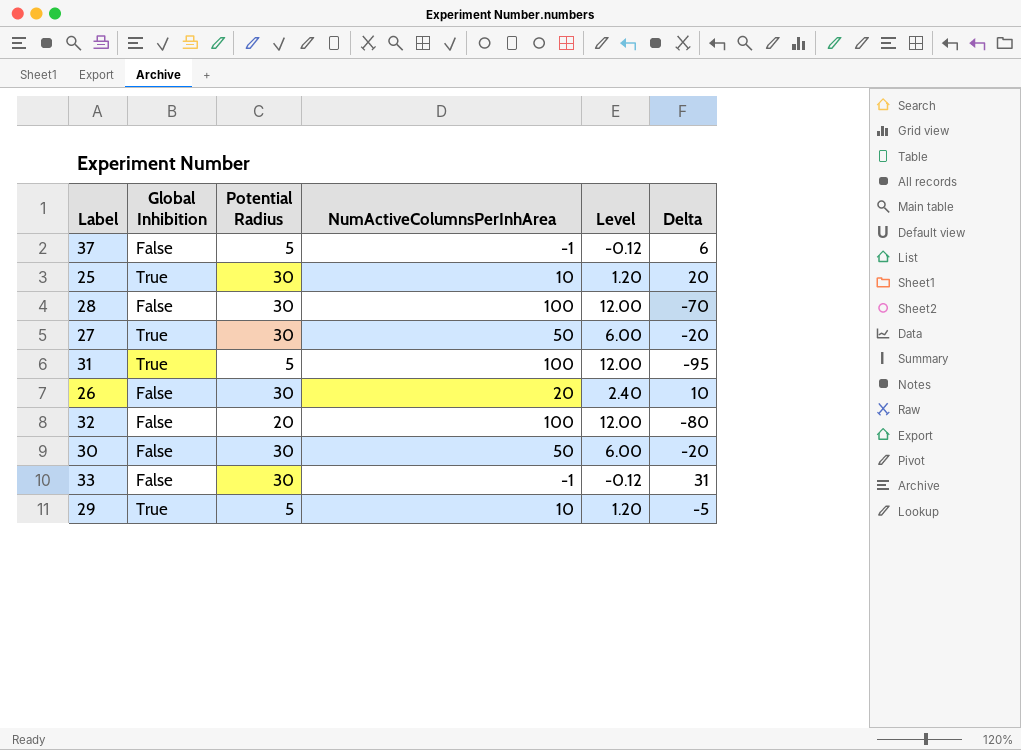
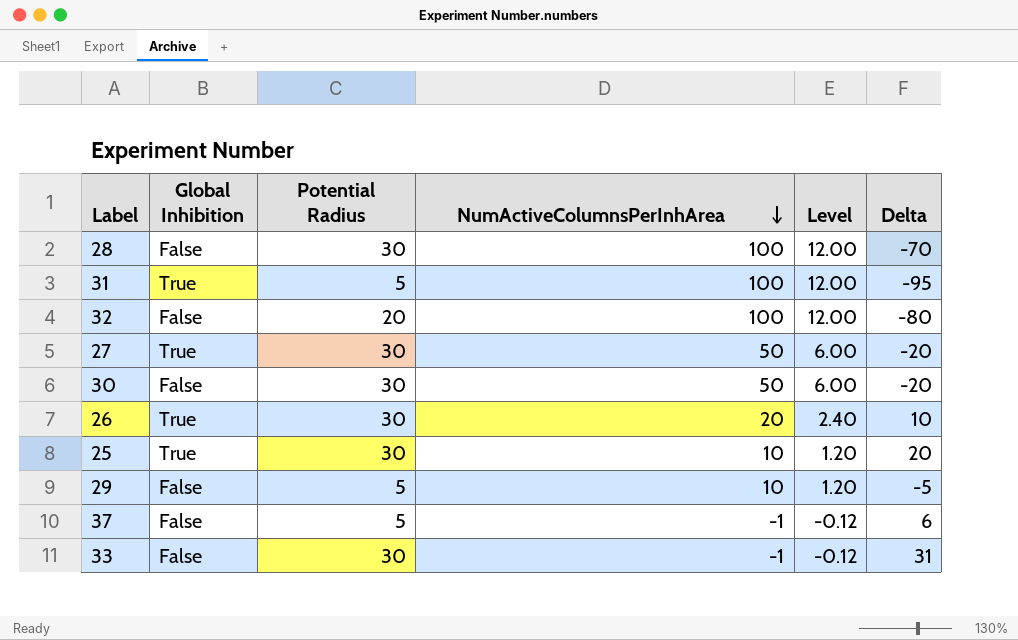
row order: none -> NumActiveColumnsPerInhArea descending
26 | Global Inhibition: False -> True
29 | Global Inhibition: True -> False

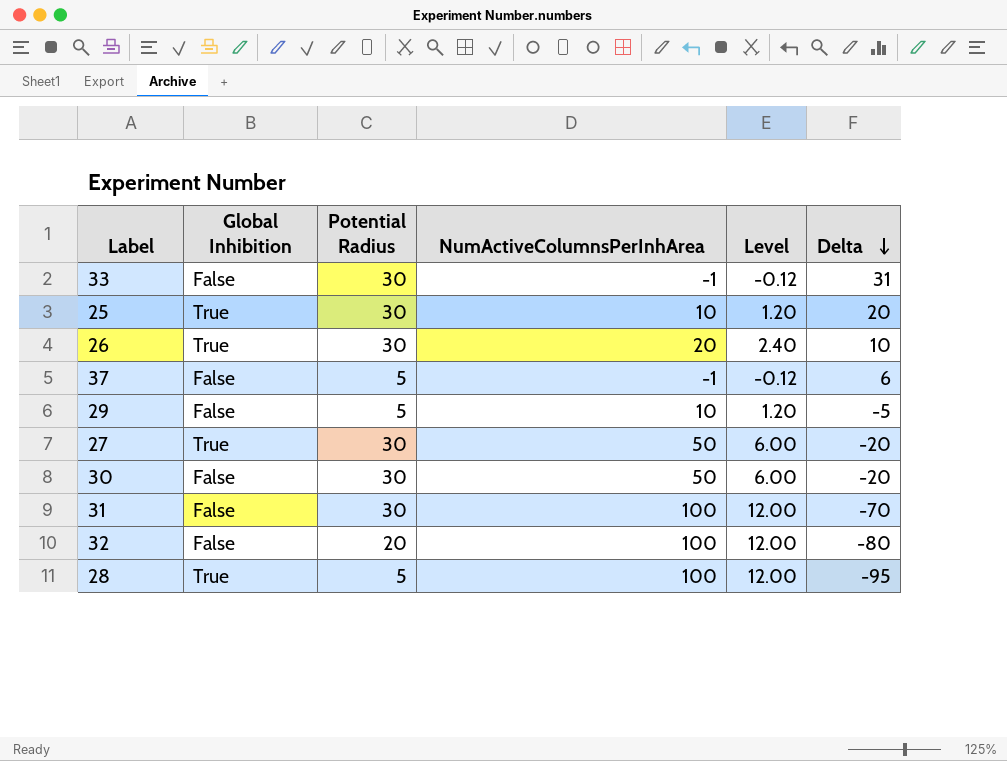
row order: NumActiveColumnsPerInhArea descending -> Delta descending
31 | Global Inhibition: True -> False
31 | Potential Radius: 5 -> 30
31 | Delta: -95 -> -70
28 | Global Inhibition: False -> True
28 | Potential Radius: 30 -> 5
28 | Delta: -70 -> -95

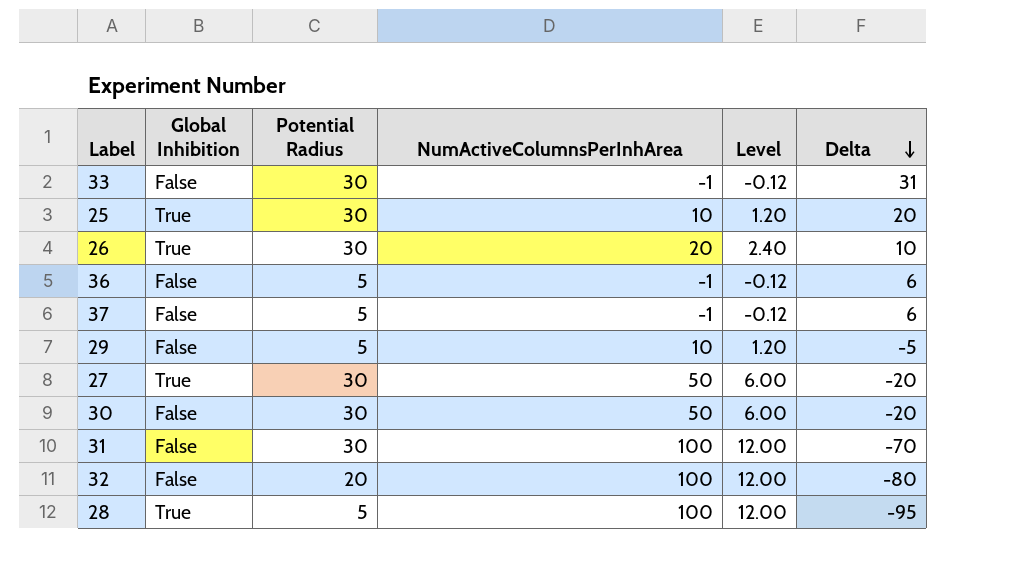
row 36: none -> False | 5 | -1 | -0.12 | 6

